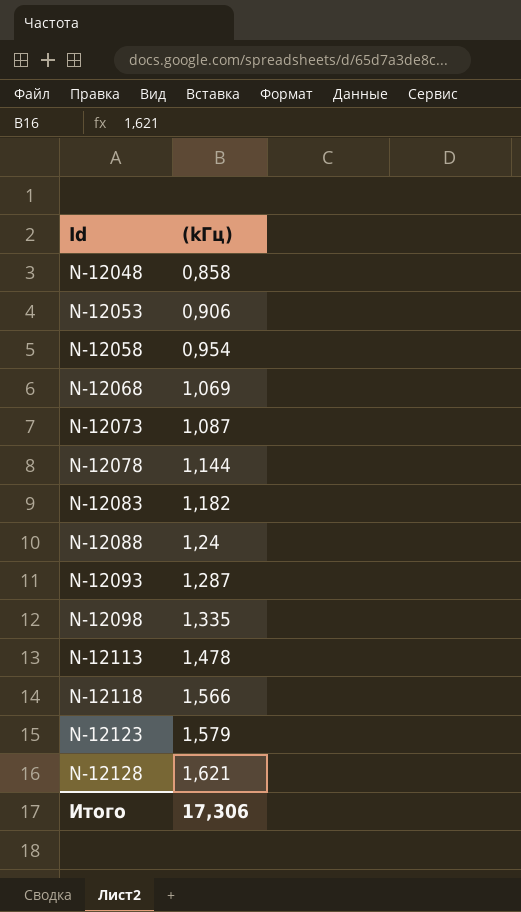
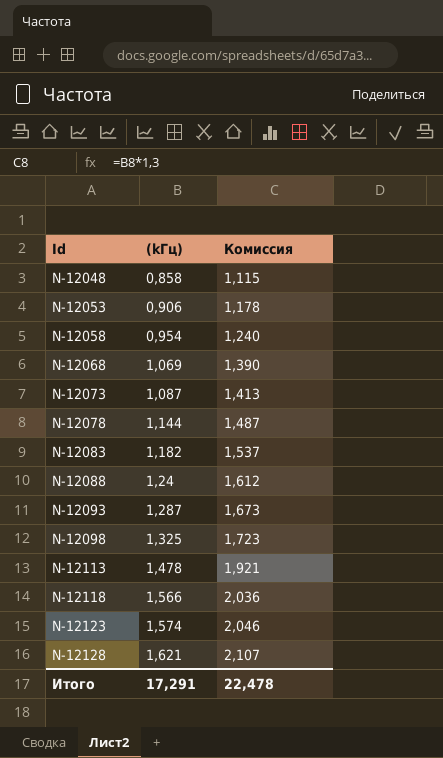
column Комиссия | formula: none -> [(kГц)] * 1,3
N-12098 | (kГц): 1,335 -> 1,325
N-12123 | (kГц): 1,579 -> 1,574
Итого | (kГц): 17,306 -> 17,291

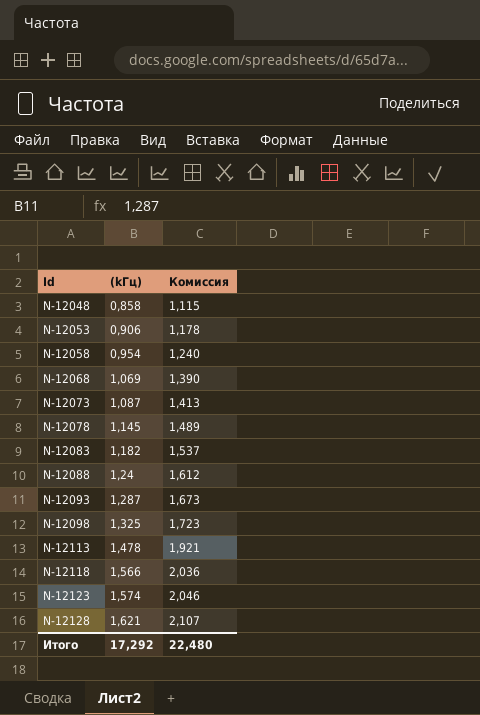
N-12078 | (kГц): 1,144 -> 1,145
N-12078 | Комиссия: 1,487 -> 1,489
Итого | (kГц): 17,291 -> 17,292
Итого | Комиссия: 22,478 -> 22,480

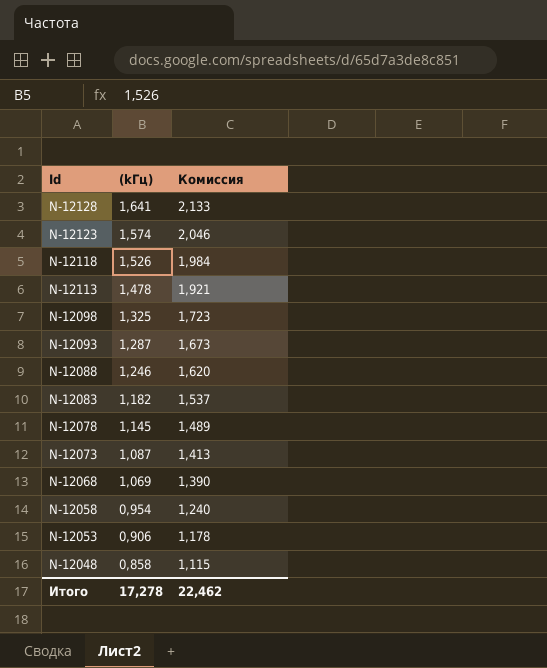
row order: Id ascending -> Id descending
N-12128 | (kГц): 1,621 -> 1,641
N-12128 | Комиссия: 2,107 -> 2,133
N-12118 | (kГц): 1,566 -> 1,526
N-12118 | Комиссия: 2,036 -> 1,984
N-12088 | (kГц): 1,24 -> 1,246
N-12088 | Комиссия: 1,612 -> 1,620
Итого | (kГц): 17,292 -> 17,278
Итого | Комиссия: 22,480 -> 22,462

